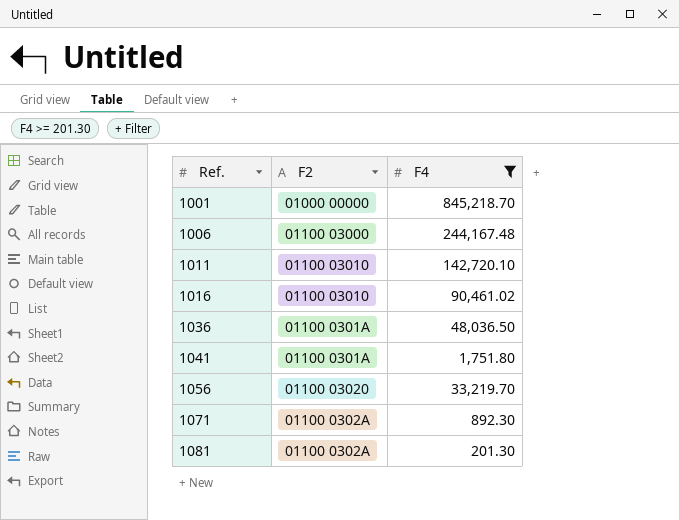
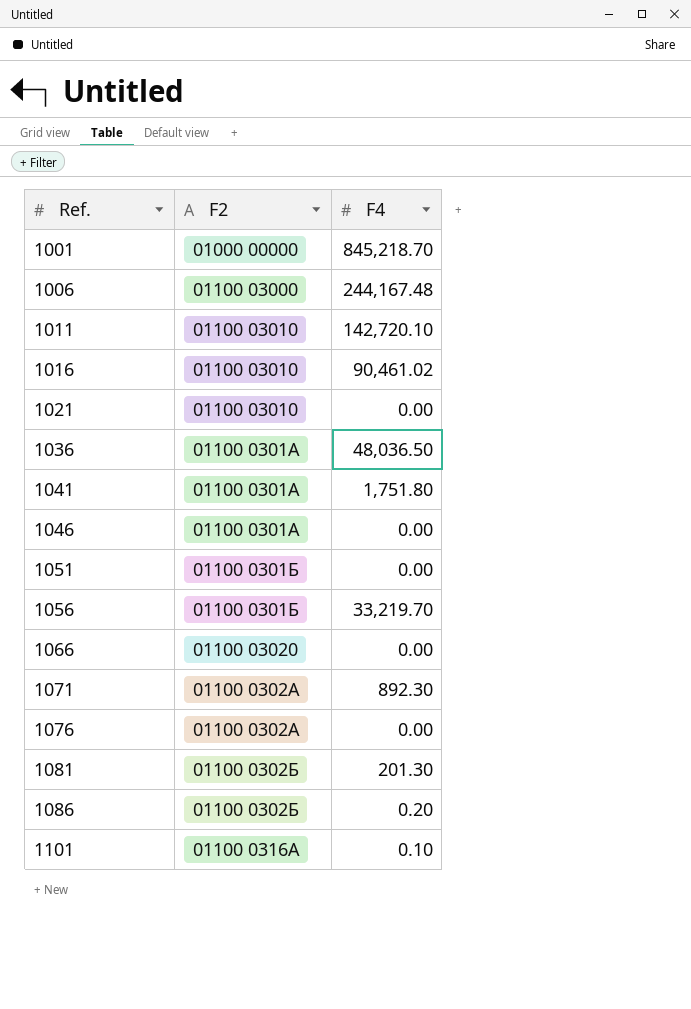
filter: F4 >= 201.30 -> none
1056 | F2: 01100 03020 -> 01100 0301Б
1081 | F2: 01100 0302А -> 01100 0302Б

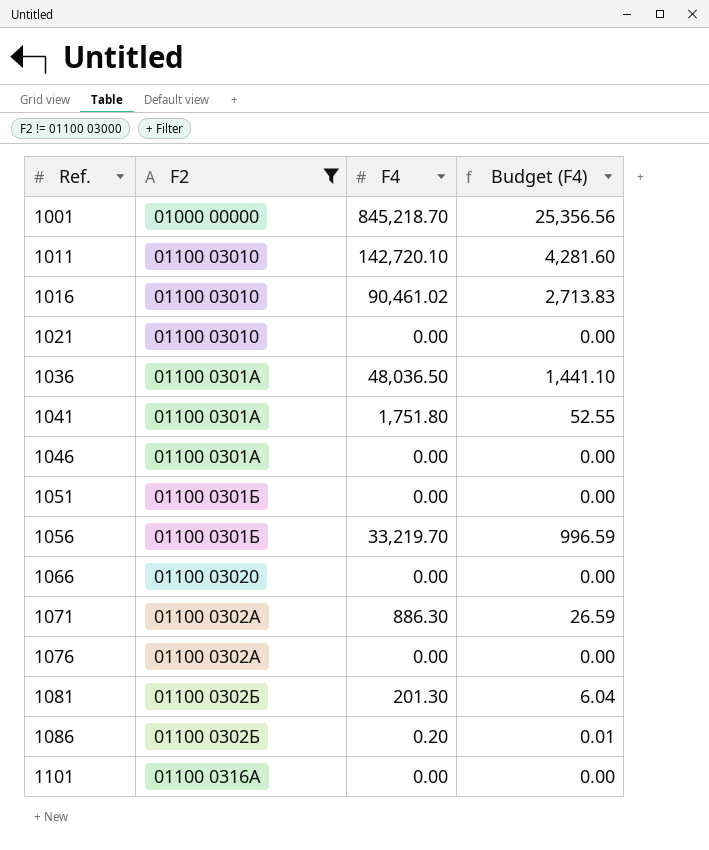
filter: none -> F2 != 01100 03000
column Budget (F4) | formula: none -> [F4] * 0.03
1071 | F4: 892.30 -> 886.30
1101 | F4: 0.10 -> 0.00

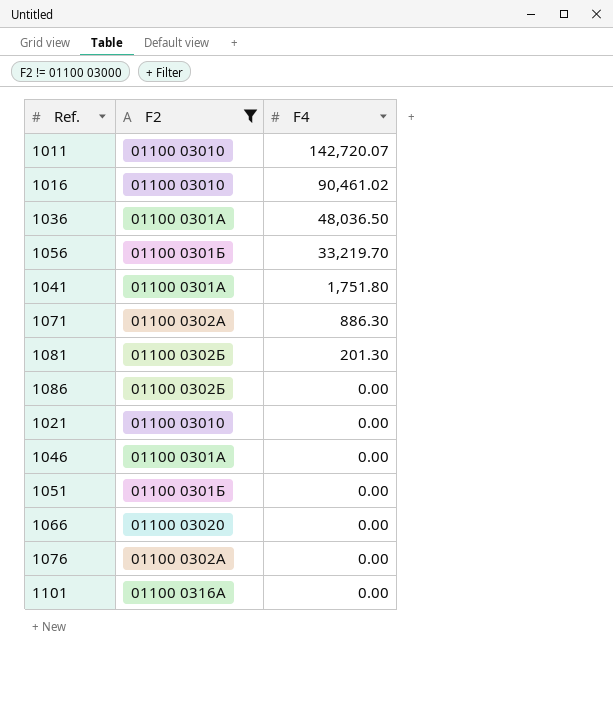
row order: Ref. ascending -> F4 descending
column Budget (F4) | formula: [F4] * 0.03 -> none
row 1001: 01000 00000 | 845,218.70 | 25,356.56 -> none
1011 | F4: 142,720.10 -> 142,720.07
1086 | F4: 0.20 -> 0.00

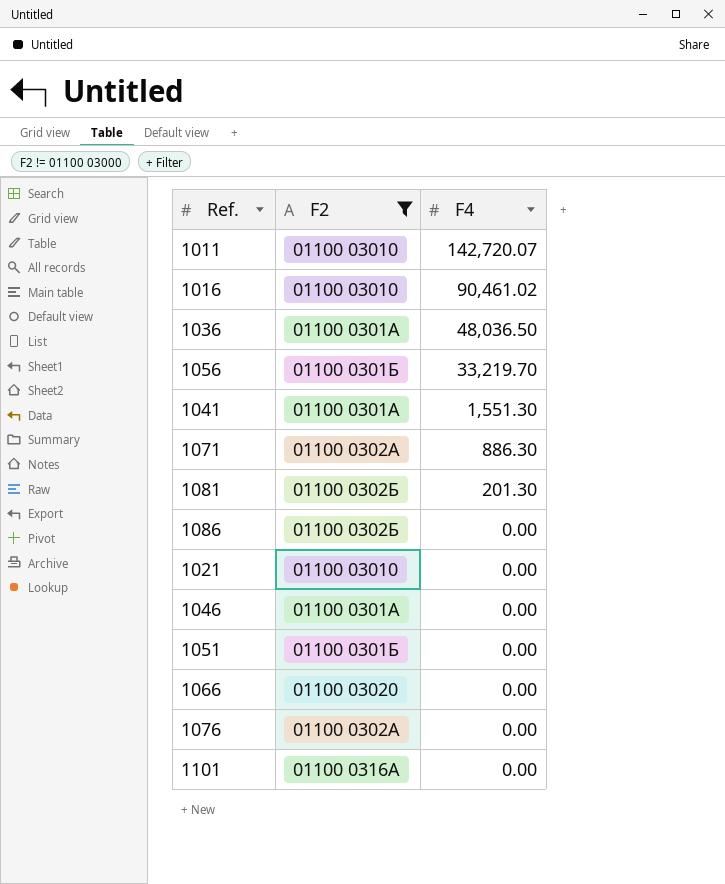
1041 | F4: 1,751.80 -> 1,551.30

